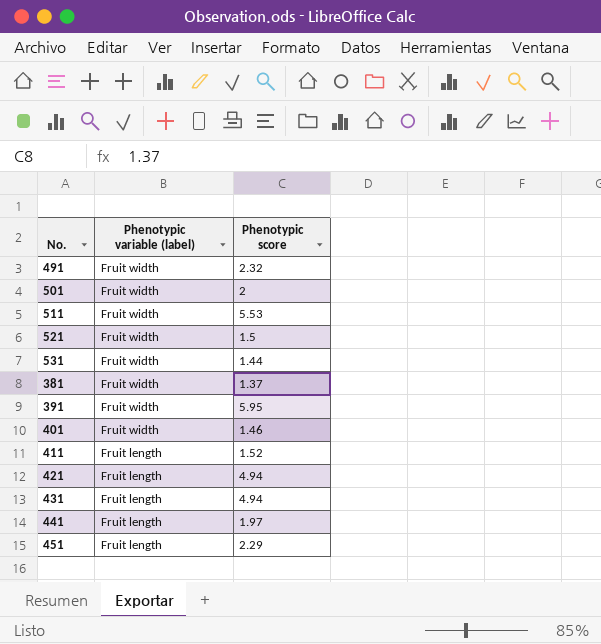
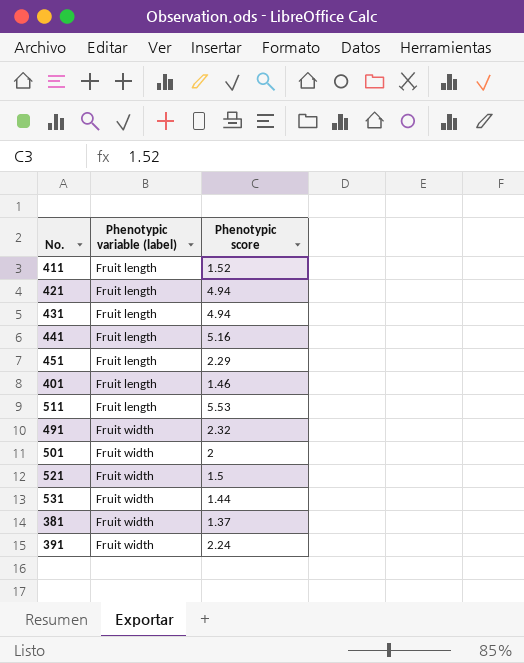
row order: Phenotypic variable (label) descending -> Phenotypic variable (label) ascending
441 | Phenotypic score: 1.97 -> 5.16
401 | Phenotypic variable (label): Fruit width -> Fruit length
511 | Phenotypic variable (label): Fruit width -> Fruit length
391 | Phenotypic score: 5.95 -> 2.24

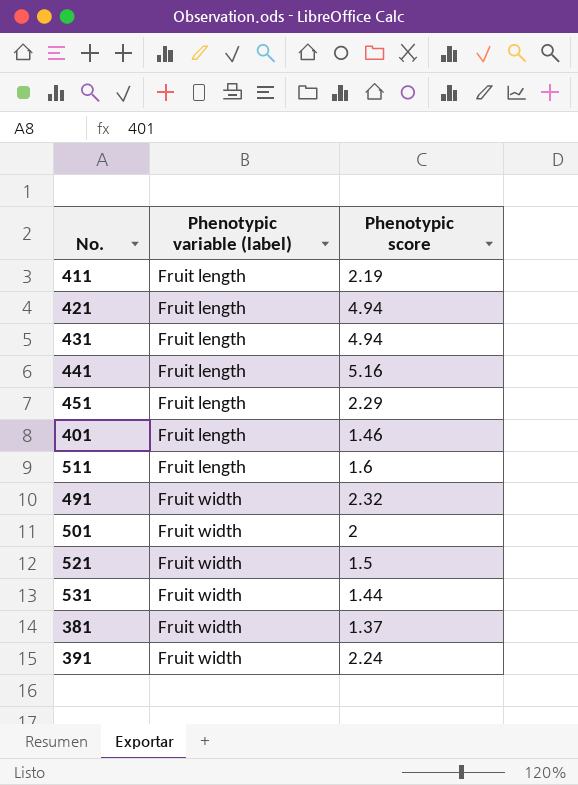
411 | Phenotypic score: 1.52 -> 2.19
511 | Phenotypic score: 5.53 -> 1.6

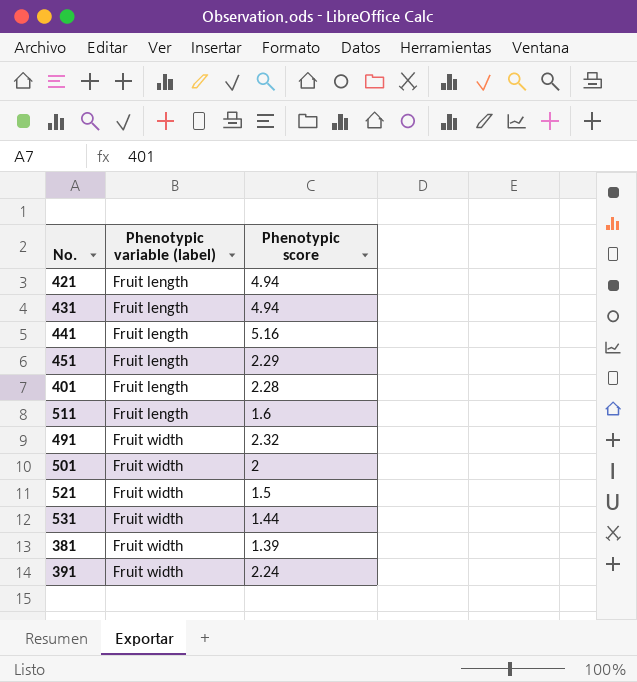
row 411: Fruit length | 2.19 -> none
401 | Phenotypic score: 1.46 -> 2.28
381 | Phenotypic score: 1.37 -> 1.39

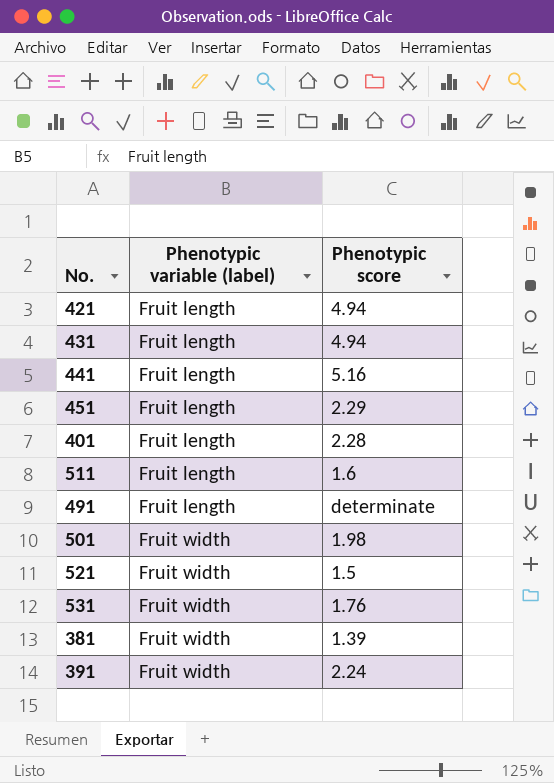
491 | Phenotypic variable (label): Fruit width -> Fruit length
491 | Phenotypic score: 2.32 -> determinate
501 | Phenotypic score: 2 -> 1.98
531 | Phenotypic score: 1.44 -> 1.76

